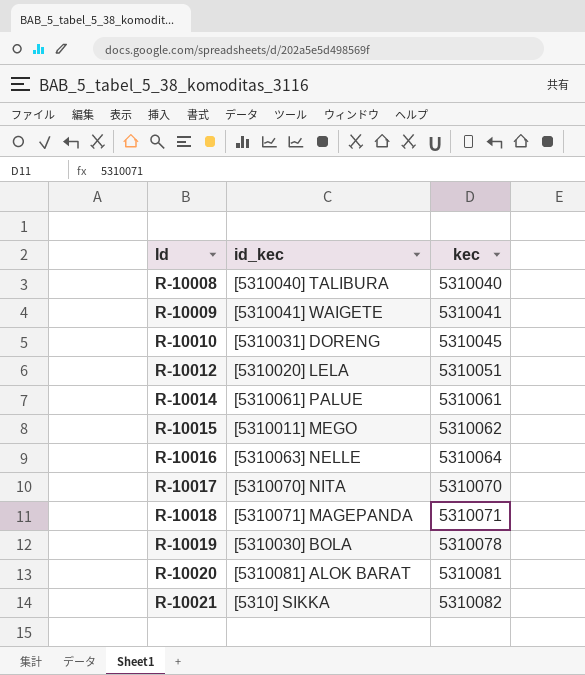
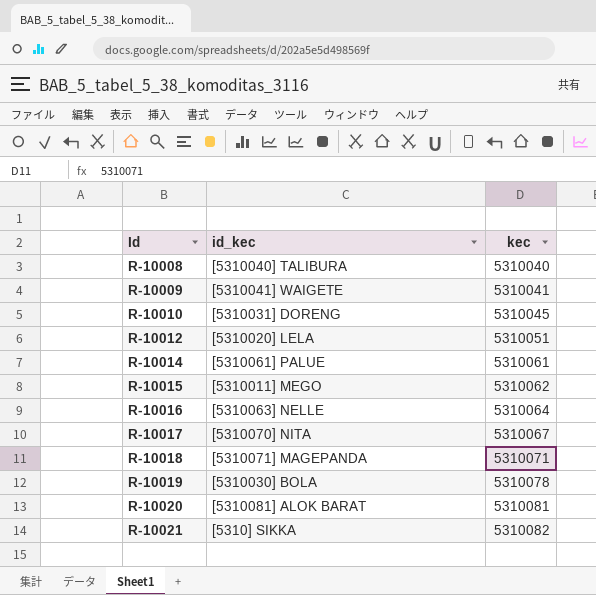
R-10017 | kec: 5310070 -> 5310067

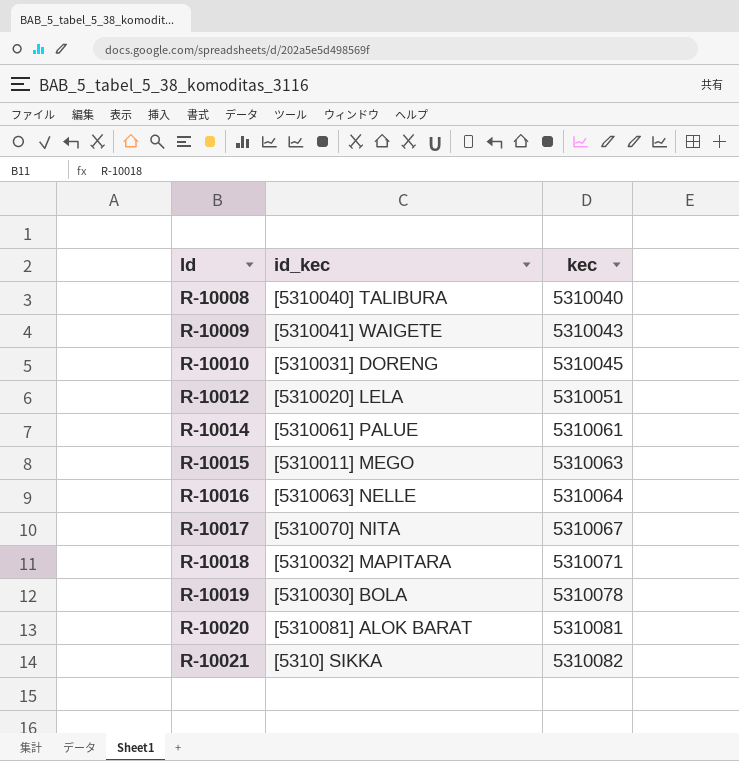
R-10009 | kec: 5310041 -> 5310043
R-10015 | kec: 5310062 -> 5310063
R-10018 | id_kec: [5310071] MAGEPANDA -> [5310032] MAPITARA

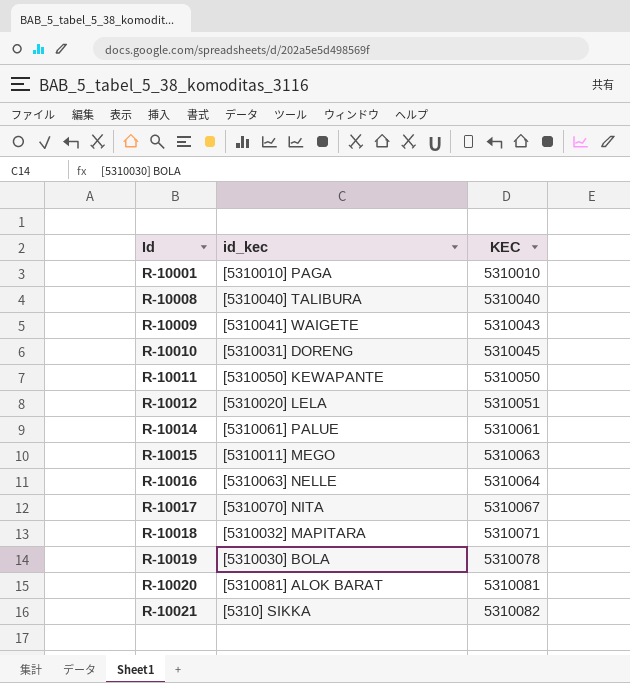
column name: kec -> KEC
row R-10001: none -> [5310010] PAGA | 5310010
row R-10011: none -> [5310050] KEWAPANTE | 5310050

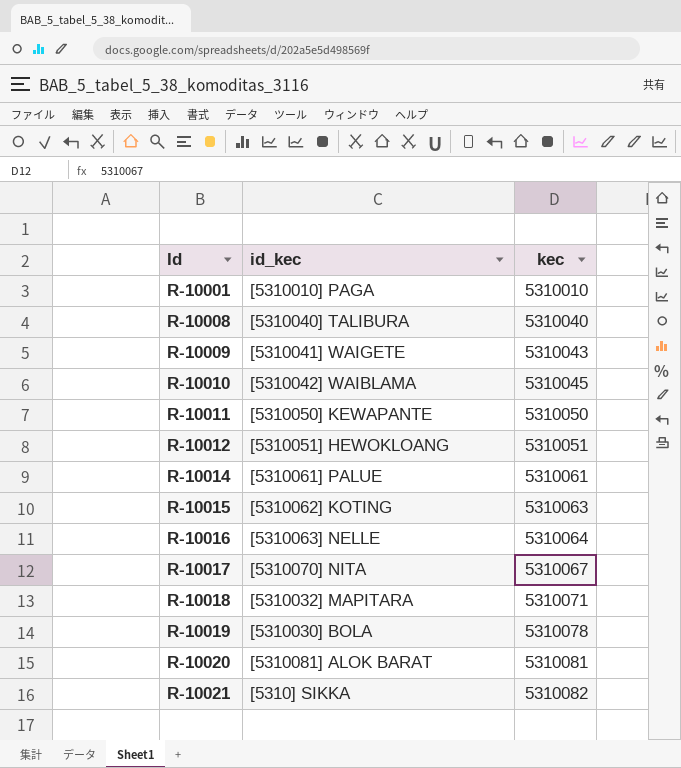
column name: KEC -> kec
R-10010 | id_kec: [5310031] DORENG -> [5310042] WAIBLAMA
R-10012 | id_kec: [5310020] LELA -> [5310051] HEWOKLOANG
R-10015 | id_kec: [5310011] MEGO -> [5310062] KOTING

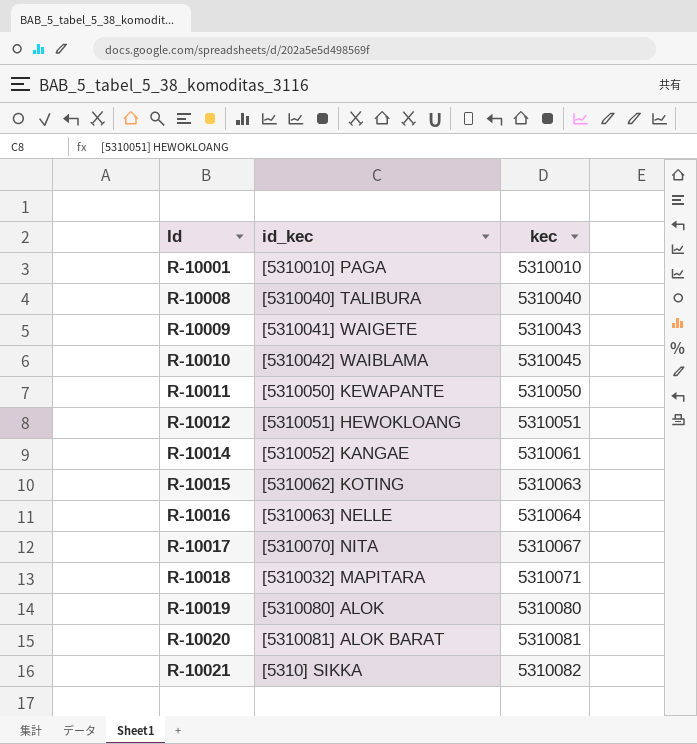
R-10014 | id_kec: [5310061] PALUE -> [5310052] KANGAE
R-10019 | id_kec: [5310030] BOLA -> [5310080] ALOK
R-10019 | kec: 5310078 -> 5310080

